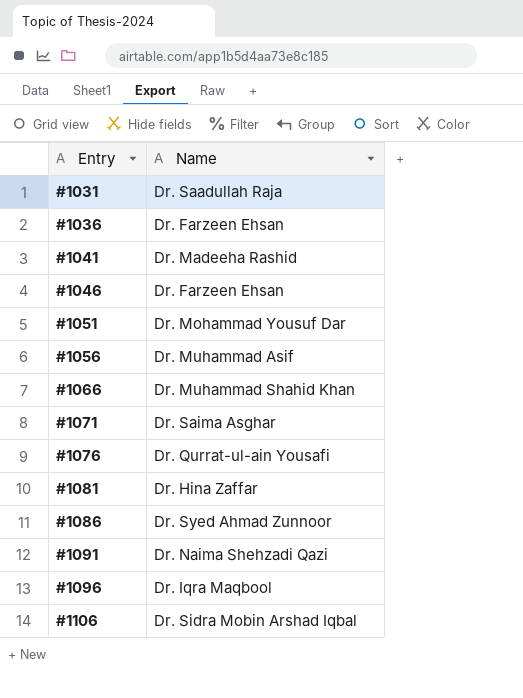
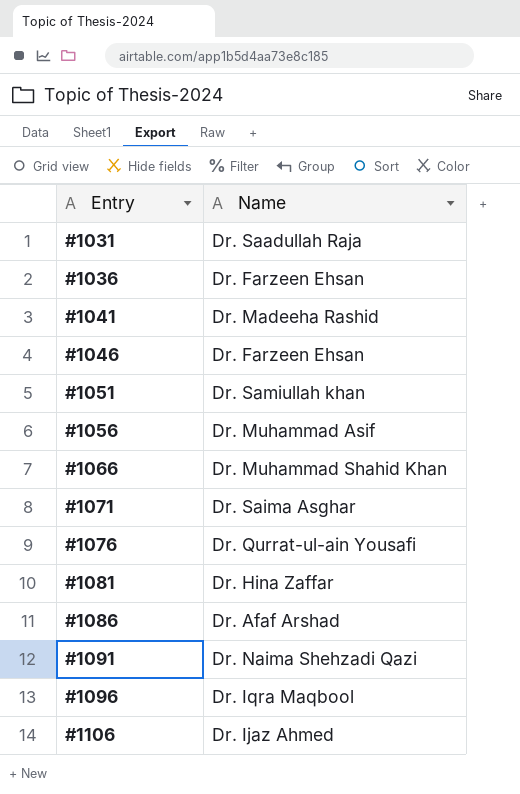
#1051 | Name: Dr. Mohammad Yousuf Dar -> Dr. Samiullah khan
#1086 | Name: Dr. Syed Ahmad Zunnoor -> Dr. Afaf Arshad
#1106 | Name: Dr. Sidra Mobin Arshad Iqbal -> Dr. Ijaz Ahmed

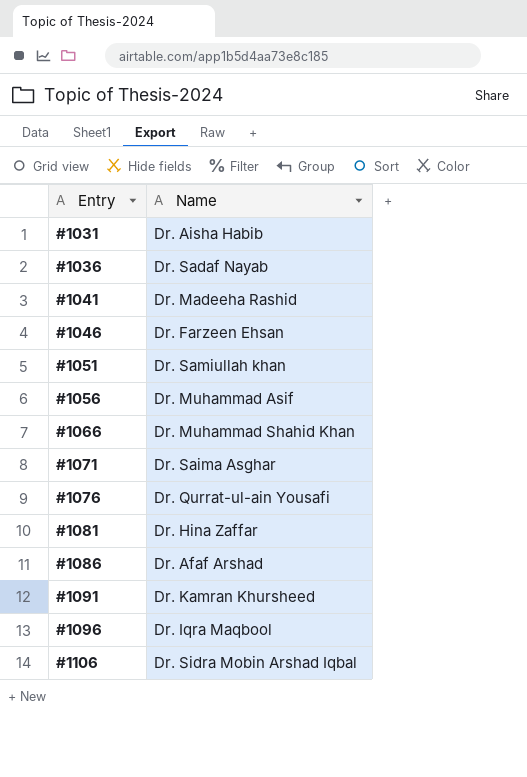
#1031 | Name: Dr. Saadullah Raja -> Dr. Aisha Habib
#1036 | Name: Dr. Farzeen Ehsan -> Dr. Sadaf Nayab
#1091 | Name: Dr. Naima Shehzadi Qazi -> Dr. Kamran Khursheed
#1106 | Name: Dr. Ijaz Ahmed -> Dr. Sidra Mobin Arshad Iqbal

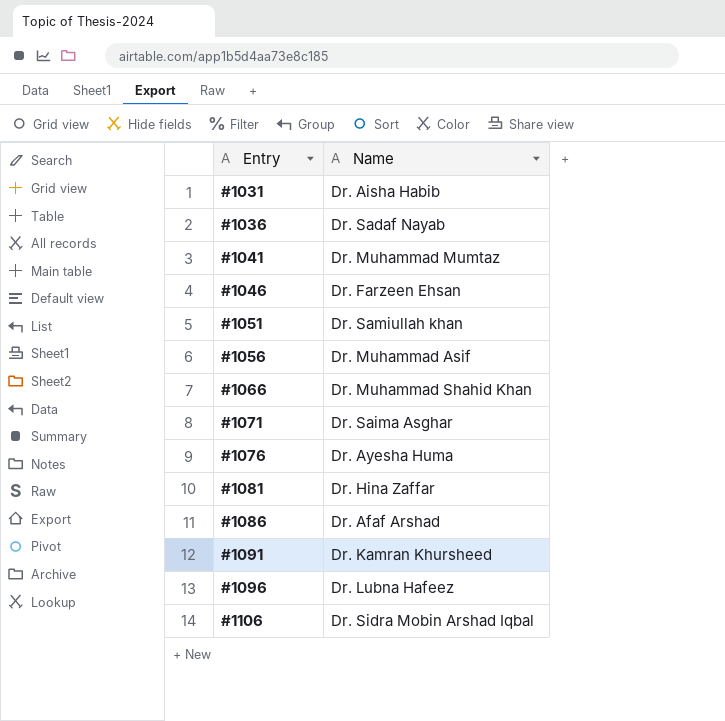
#1041 | Name: Dr. Madeeha Rashid -> Dr. Muhammad Mumtaz
#1076 | Name: Dr. Qurrat-ul-ain Yousafi -> Dr. Ayesha Huma
#1096 | Name: Dr. Iqra Maqbool -> Dr. Lubna Hafeez

